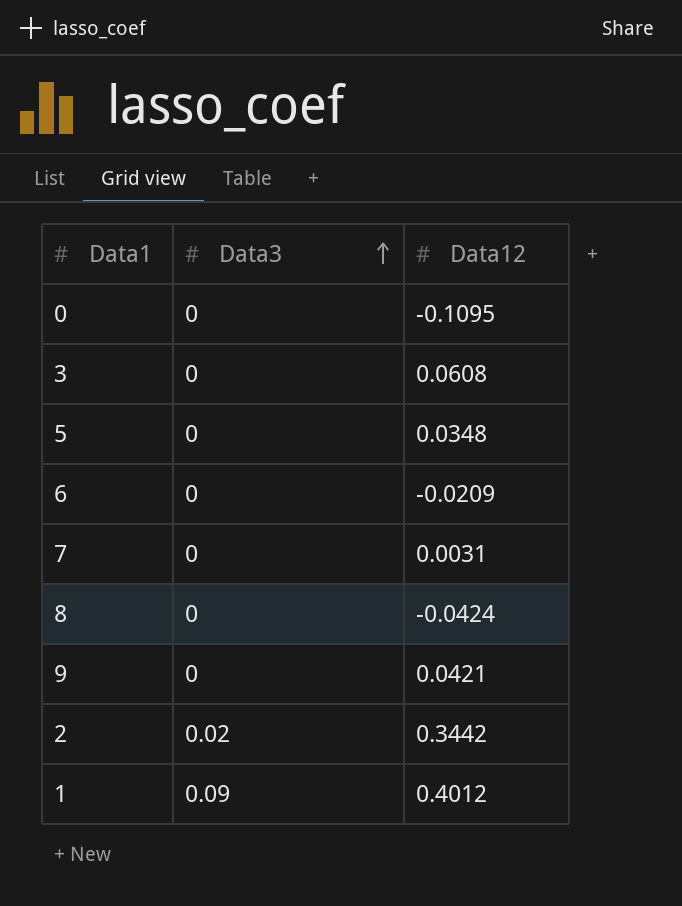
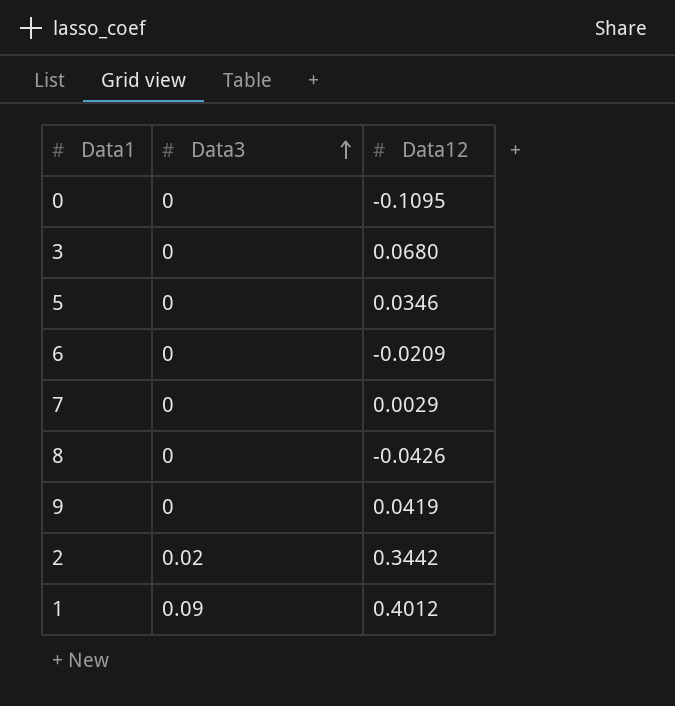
3 | Data12: 0.0608 -> 0.0680
5 | Data12: 0.0348 -> 0.0346
7 | Data12: 0.0031 -> 0.0029
8 | Data12: -0.0424 -> -0.0426
9 | Data12: 0.0421 -> 0.0419

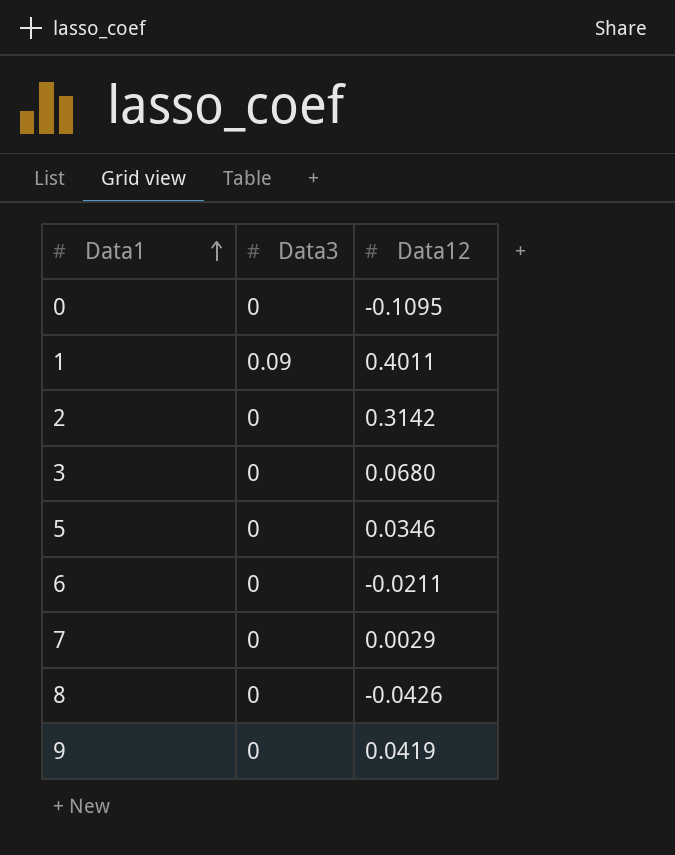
row order: Data3 ascending -> Data1 ascending
1 | Data12: 0.4012 -> 0.4011
2 | Data3: 0.02 -> 0
2 | Data12: 0.3442 -> 0.3142
6 | Data12: -0.0209 -> -0.0211

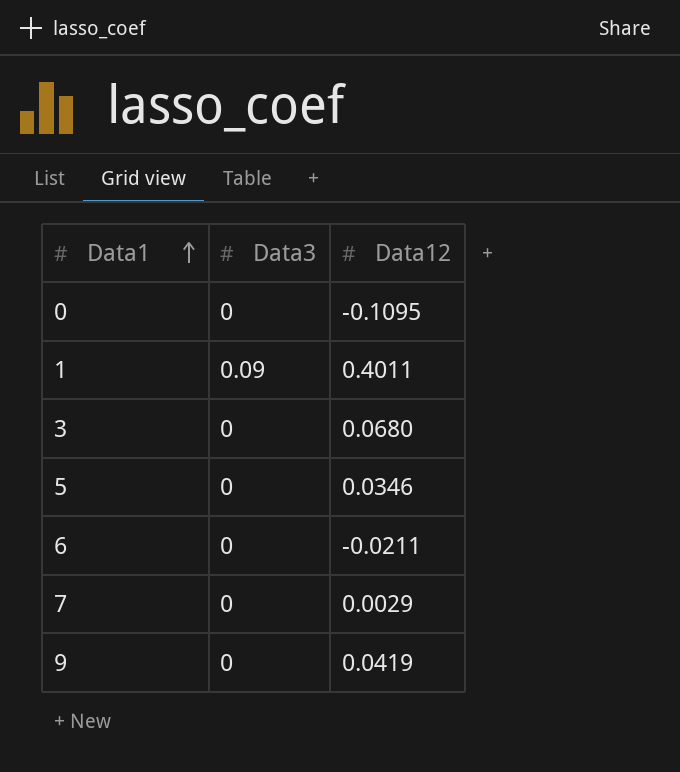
row 2: 0 | 0.3142 -> none
row 8: 0 | -0.0426 -> none

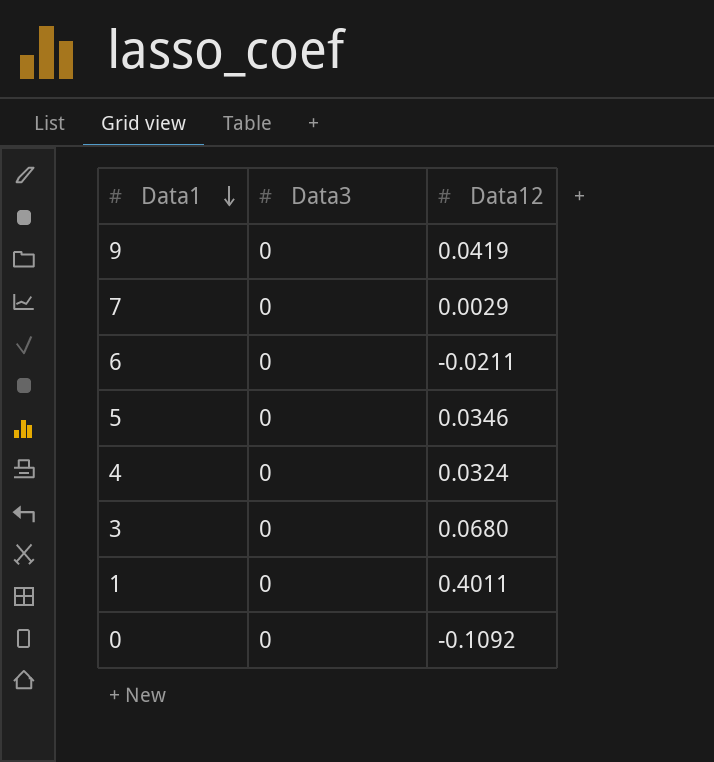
row order: Data1 ascending -> Data1 descending
row 4: none -> 0 | 0.0324
1 | Data3: 0.09 -> 0
0 | Data12: -0.1095 -> -0.1092

